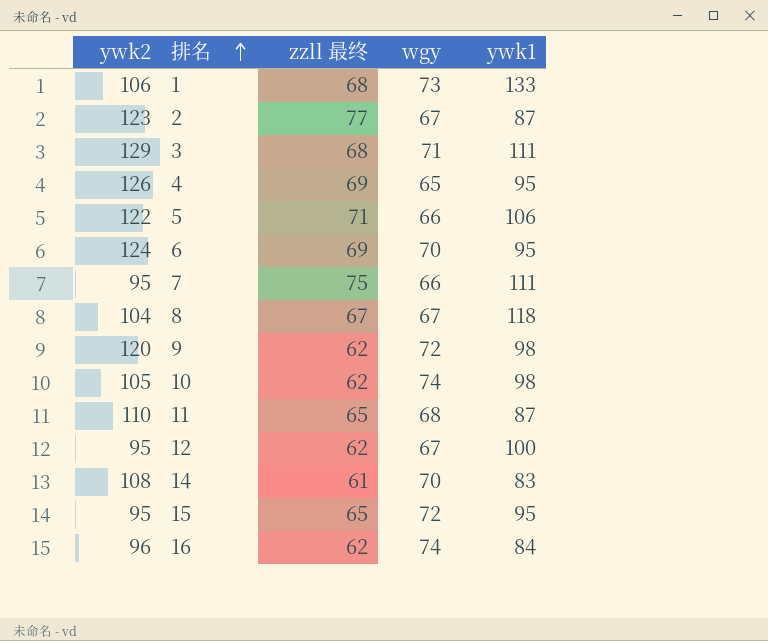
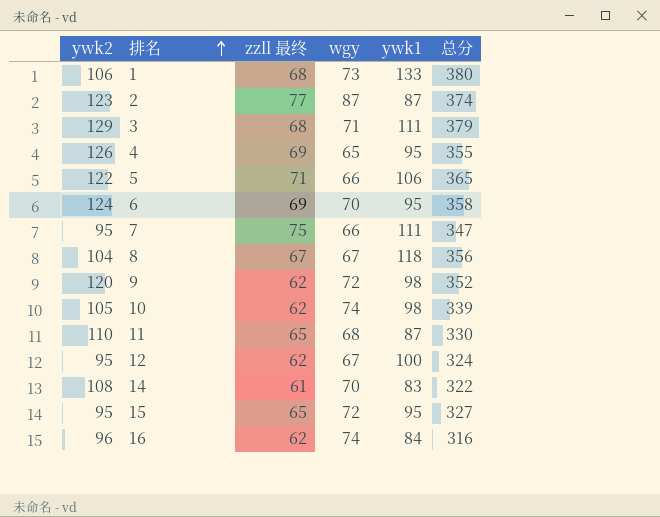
column 总分 | formula: none -> [ywk2] + [zzll 最终] + [wgy] + [ywk1]
2 | wgy: 67 -> 87

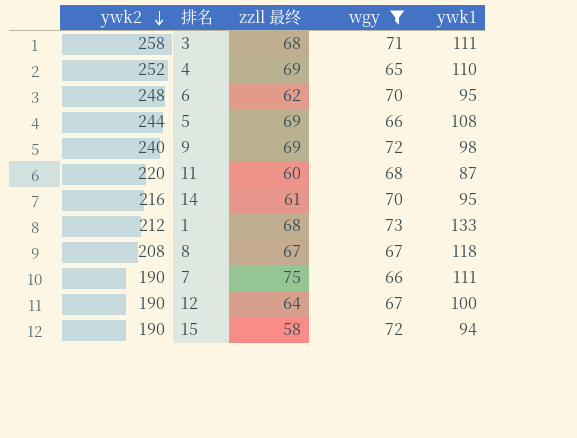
filter: none -> wgy <= 73
row order: 排名 ascending -> ywk2 descending
column 总分 | formula: [ywk2] + [zzll 最终] + [wgy] + [ywk1] -> none
3 | ywk2: 129 -> 258
4 | ywk2: 126 -> 252
4 | ywk1: 95 -> 110
6 | ywk2: 124 -> 248
6 | zzll 最终: 69 -> 62
5 | ywk2: 122 -> 244
5 | zzll 最终: 71 -> 69
5 | ywk1: 106 -> 108
9 | ywk2: 120 -> 240
9 | zzll 最终: 62 -> 69
11 | ywk2: 110 -> 220
11 | zzll 最终: 65 -> 60
14 | ywk2: 108 -> 216
14 | ywk1: 83 -> 95
1 | ywk2: 106 -> 212
8 | ywk2: 104 -> 208
7 | ywk2: 95 -> 190
12 | ywk2: 95 -> 190
12 | zzll 最终: 62 -> 64
15 | ywk2: 95 -> 190
15 | zzll 最终: 65 -> 58
15 | ywk1: 95 -> 94

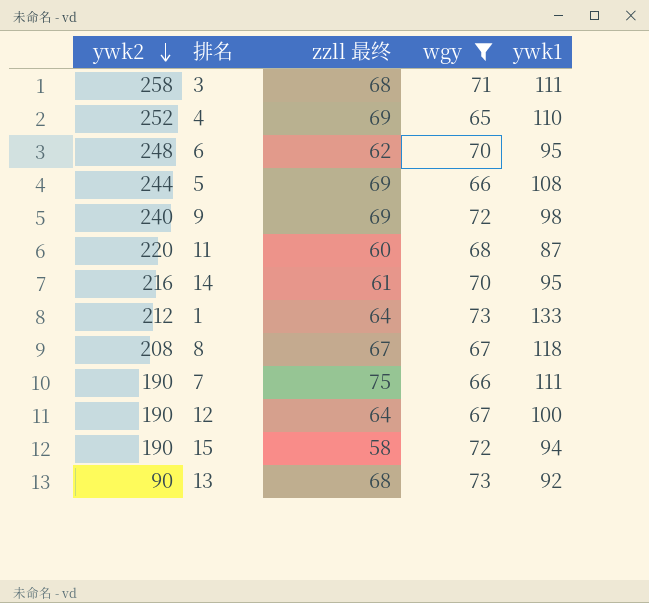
1 | zzll 最终: 68 -> 64
row 13: none -> 90 | 68 | 73 | 92

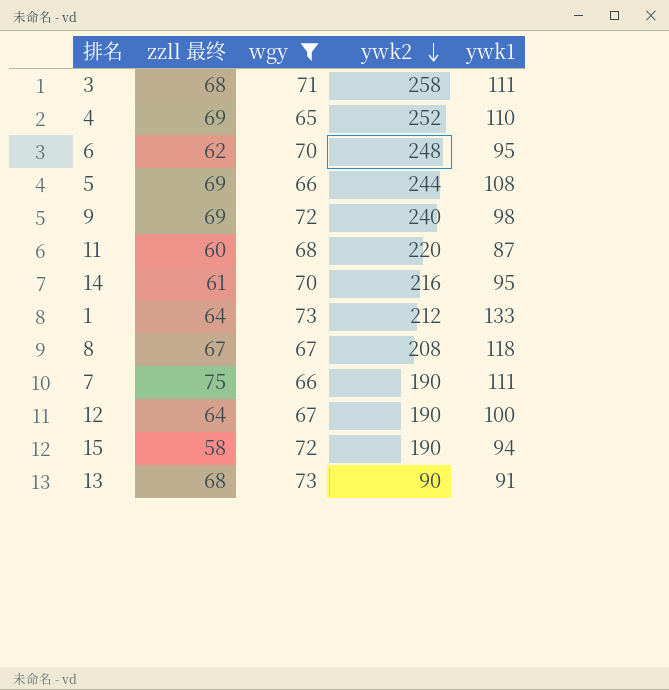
column ywk2 | position: 1 -> 4
13 | ywk1: 92 -> 91

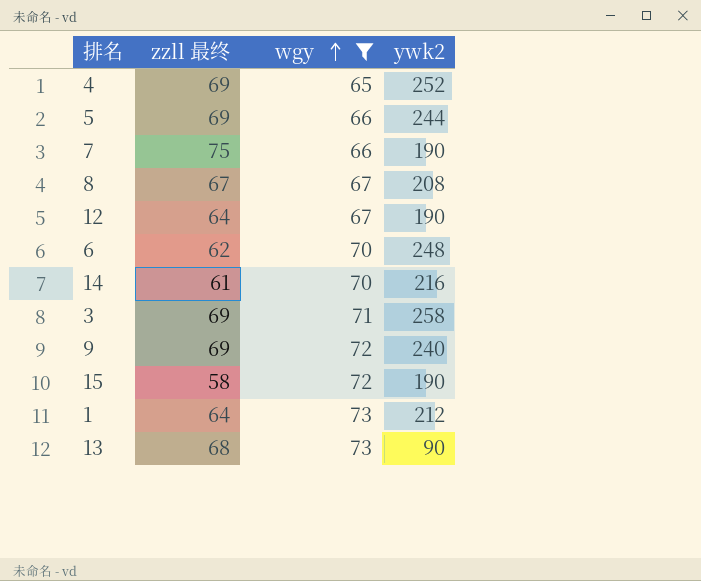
row order: ywk2 descending -> wgy ascending
column ywk1 | position: 5 -> none
row 11: 60 | 68 | 220 | 87 -> none
3 | zzll 最终: 68 -> 69

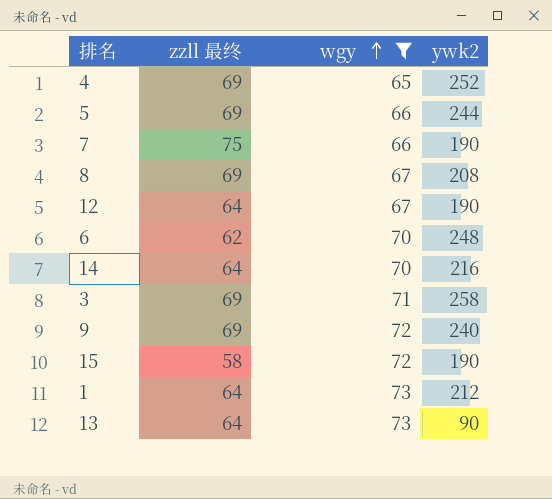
8 | zzll 最终: 67 -> 69
14 | zzll 最终: 61 -> 64
13 | zzll 最终: 68 -> 64

